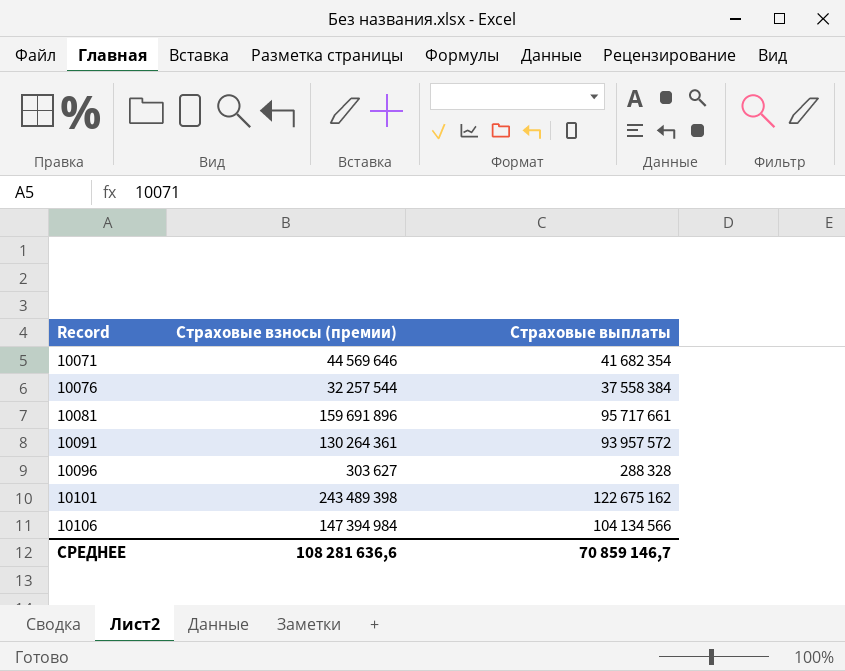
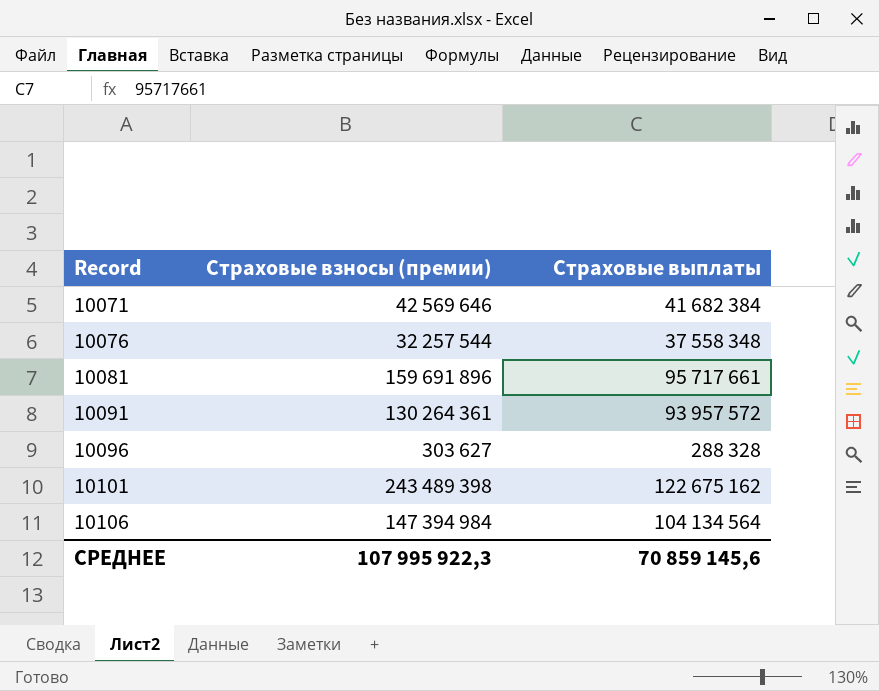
10071 | Страховые взносы (премии): 44 569 646 -> 42 569 646
10071 | Страховые выплаты: 41 682 354 -> 41 682 384
10076 | Страховые выплаты: 37 558 384 -> 37 558 348
10106 | Страховые выплаты: 104 134 566 -> 104 134 564
СРЕДНЕЕ | Страховые взносы (премии): 108 281 636,6 -> 107 995 922,3
СРЕДНЕЕ | Страховые выплаты: 70 859 146,7 -> 70 859 145,6

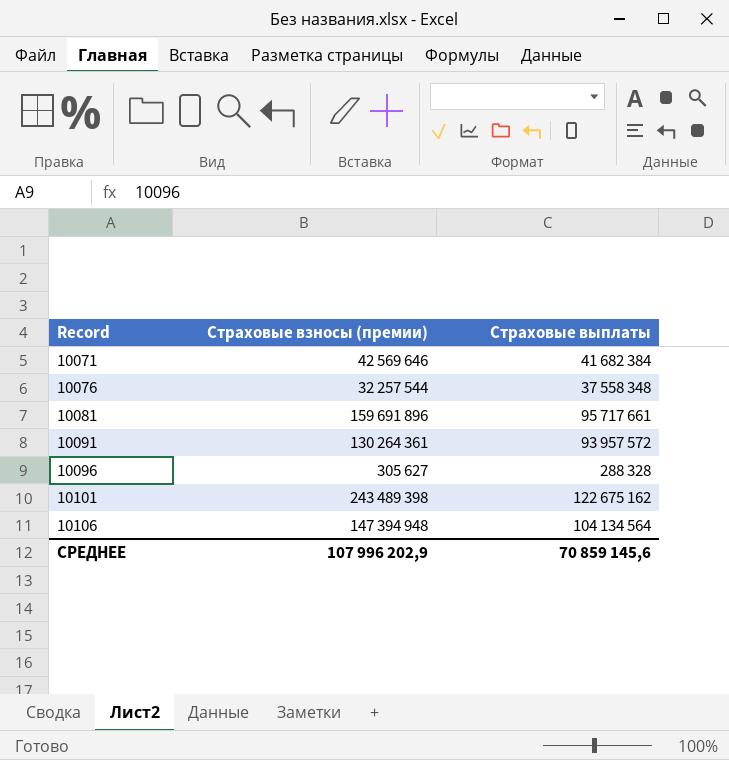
10096 | Страховые взносы (премии): 303 627 -> 305 627
10106 | Страховые взносы (премии): 147 394 984 -> 147 394 948
СРЕДНЕЕ | Страховые взносы (премии): 107 995 922,3 -> 107 996 202,9

